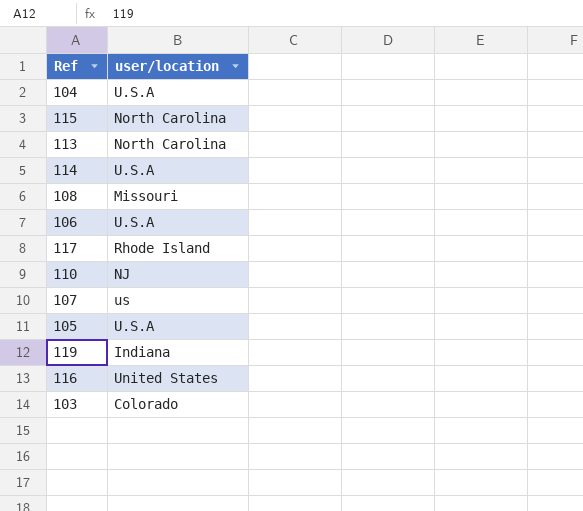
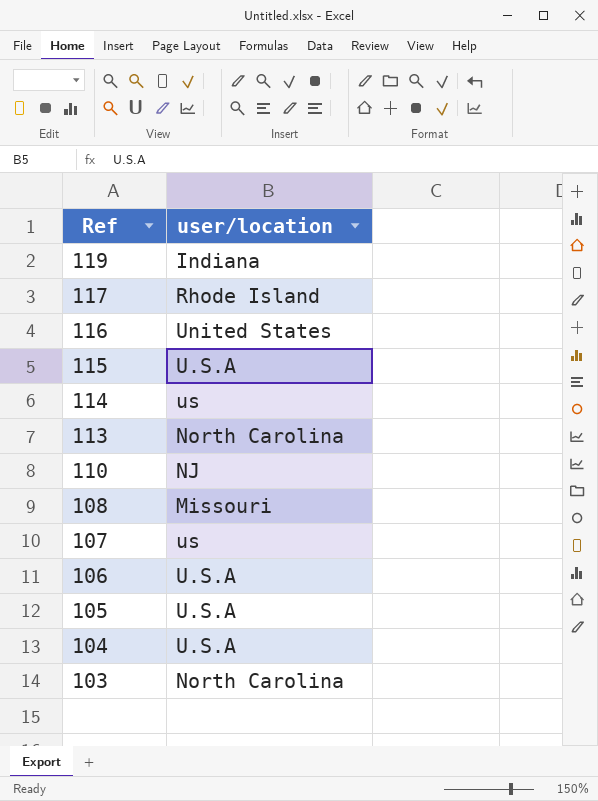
row order: none -> Ref descending
115 | user/location: North Carolina -> U.S.A
114 | user/location: U.S.A -> us
103 | user/location: Colorado -> North Carolina

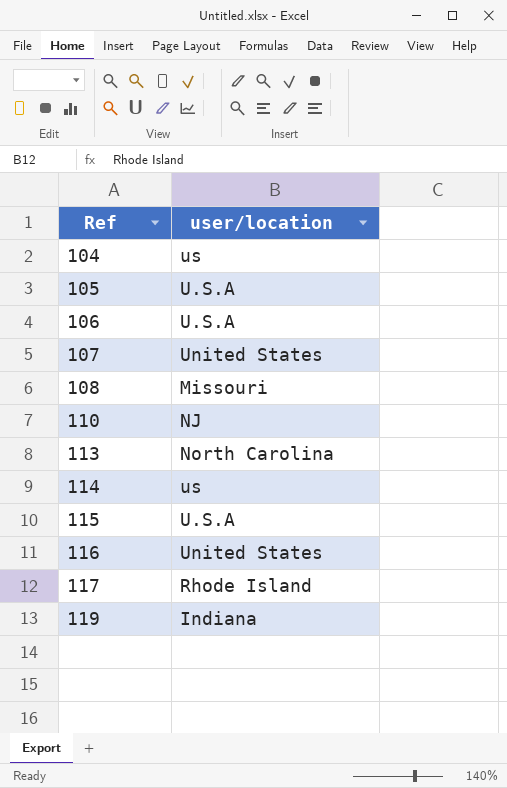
row order: Ref descending -> Ref ascending
row 103: North Carolina -> none
104 | user/location: U.S.A -> us
107 | user/location: us -> United States

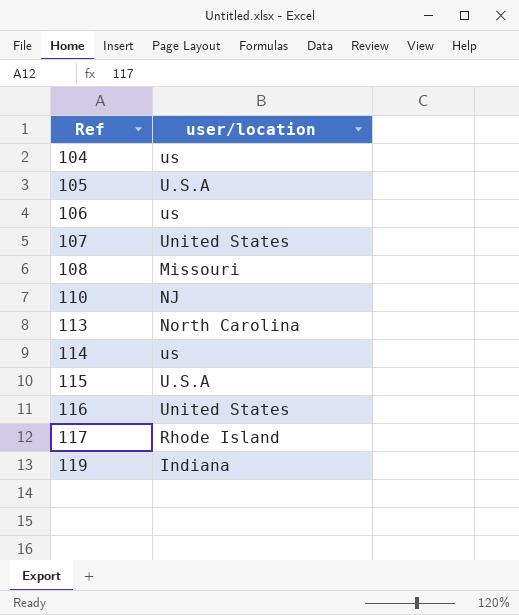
106 | user/location: U.S.A -> us

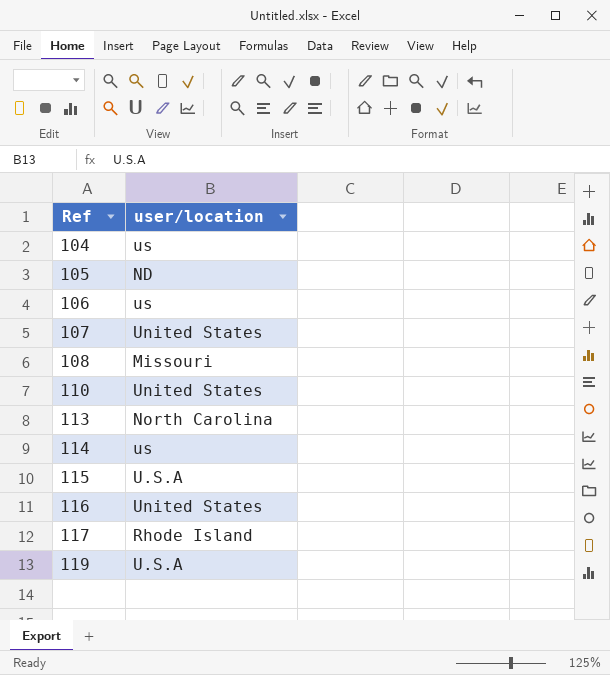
105 | user/location: U.S.A -> ND
110 | user/location: NJ -> United States
119 | user/location: Indiana -> U.S.A

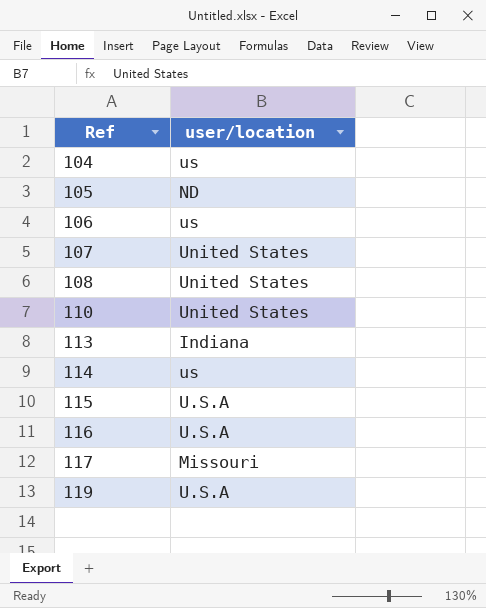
108 | user/location: Missouri -> United States
113 | user/location: North Carolina -> Indiana
116 | user/location: United States -> U.S.A
117 | user/location: Rhode Island -> Missouri

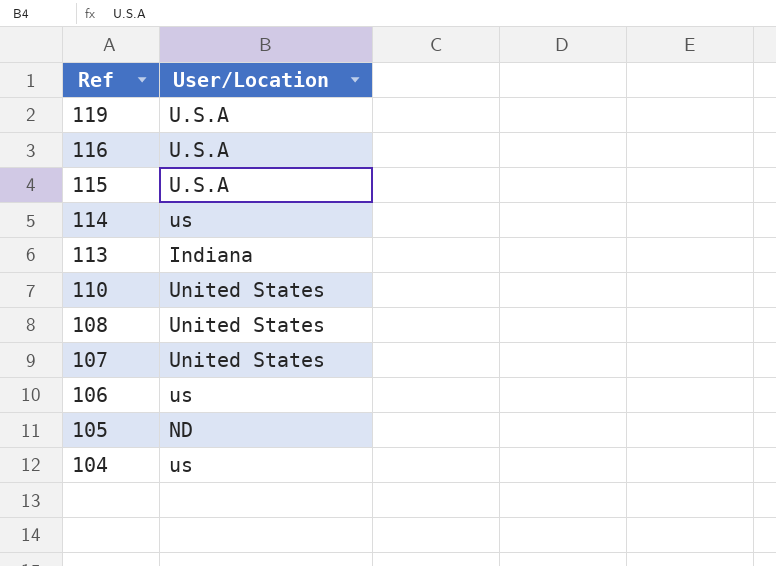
row order: Ref ascending -> Ref descending
column name: user/location -> User/Location
row 117: Missouri -> none

